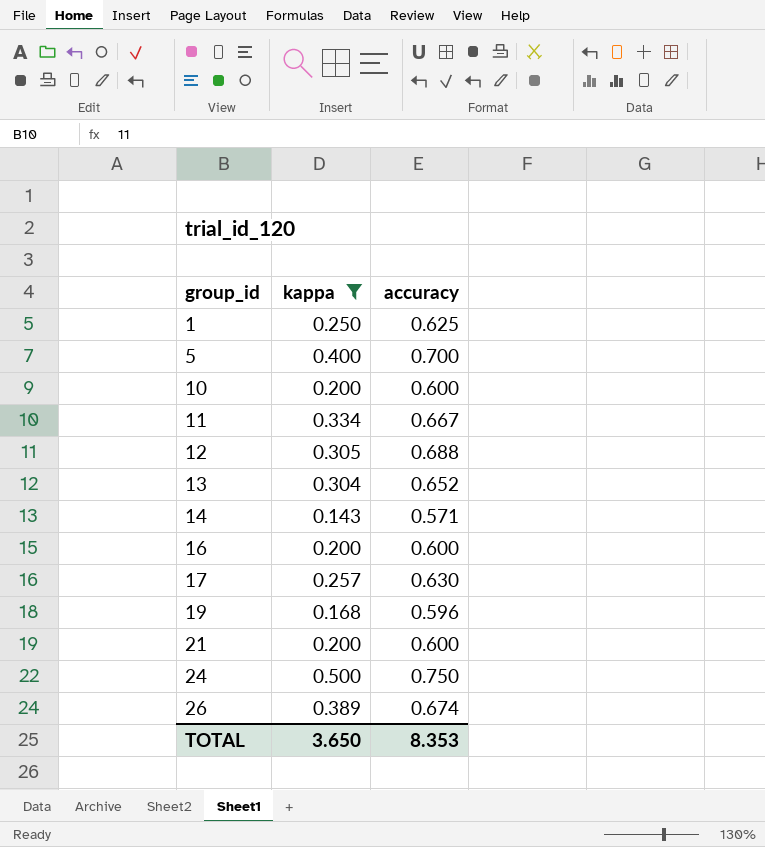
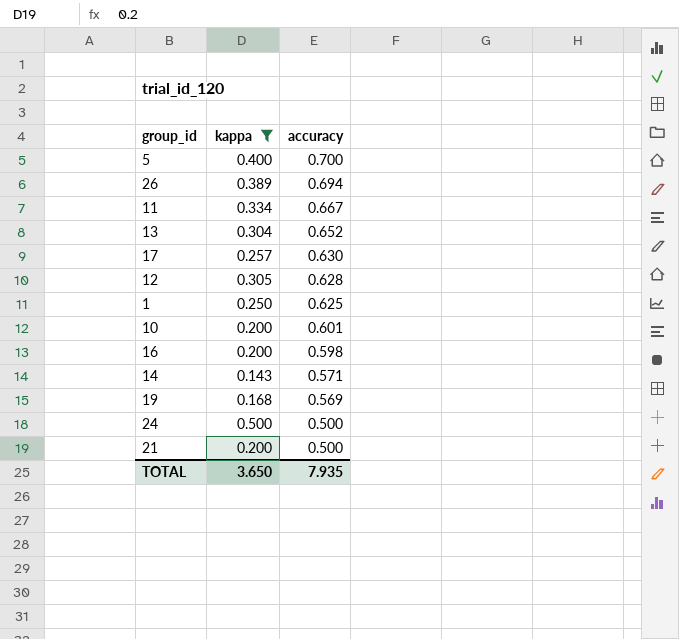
row order: group_id ascending -> accuracy descending
26 | accuracy: 0.674 -> 0.694
12 | accuracy: 0.688 -> 0.628
10 | accuracy: 0.600 -> 0.601
16 | accuracy: 0.600 -> 0.598
19 | accuracy: 0.596 -> 0.569
24 | accuracy: 0.750 -> 0.500
21 | accuracy: 0.600 -> 0.500
TOTAL | accuracy: 8.353 -> 7.935

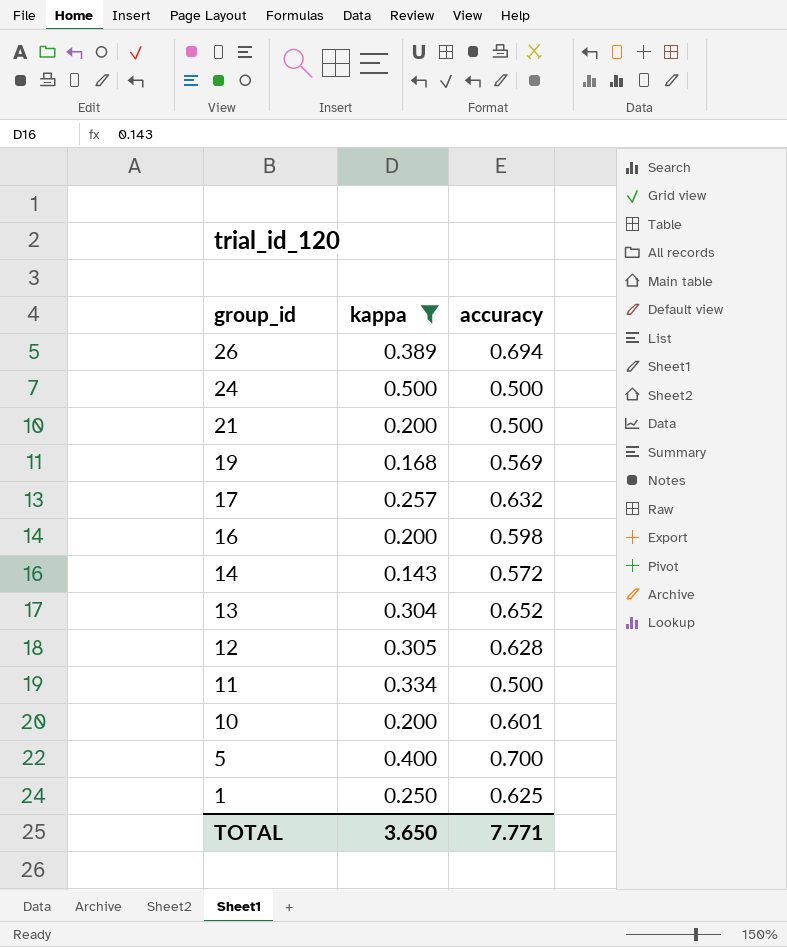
row order: accuracy descending -> group_id descending
17 | accuracy: 0.630 -> 0.632
14 | accuracy: 0.571 -> 0.572
11 | accuracy: 0.667 -> 0.500
TOTAL | accuracy: 7.935 -> 7.771

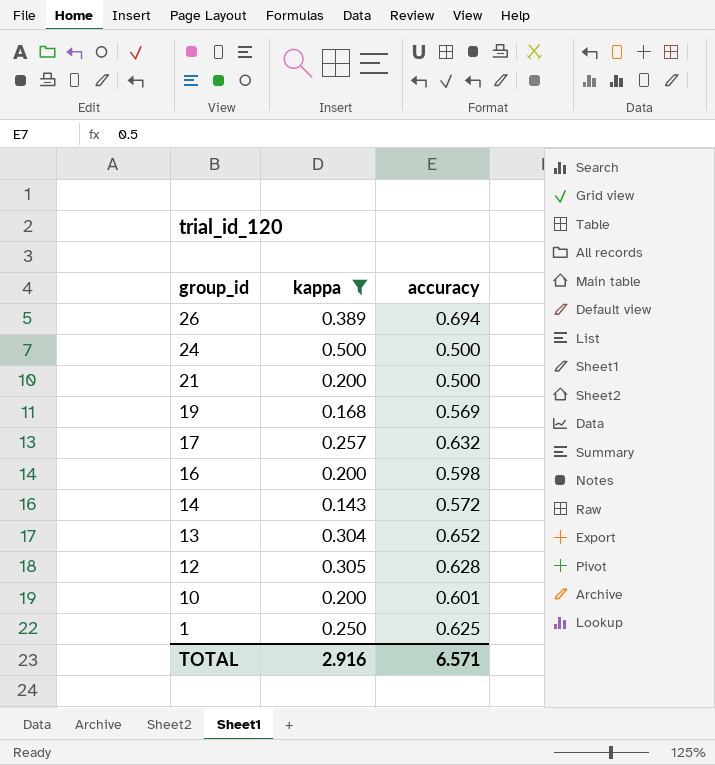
row 11: 0.334 | 0.500 -> none
row 5: 0.400 | 0.700 -> none
TOTAL | kappa: 3.650 -> 2.916
TOTAL | accuracy: 7.771 -> 6.571

